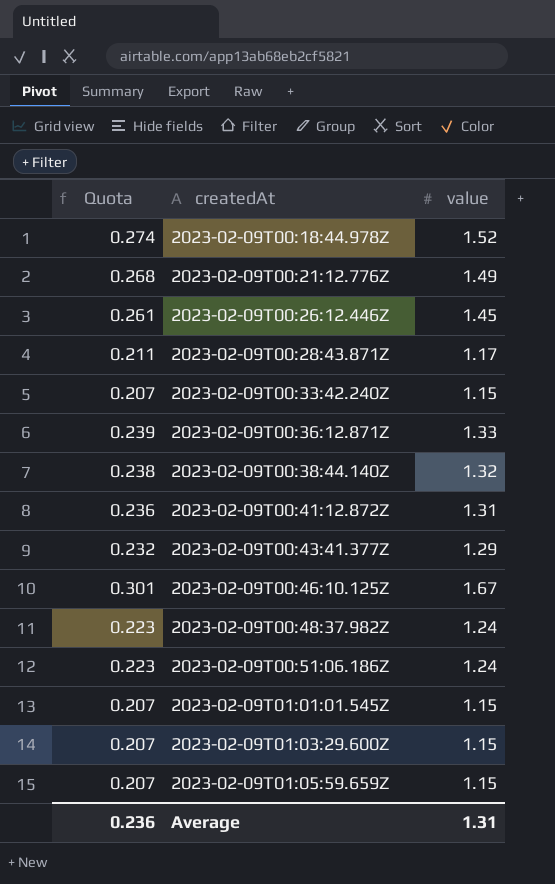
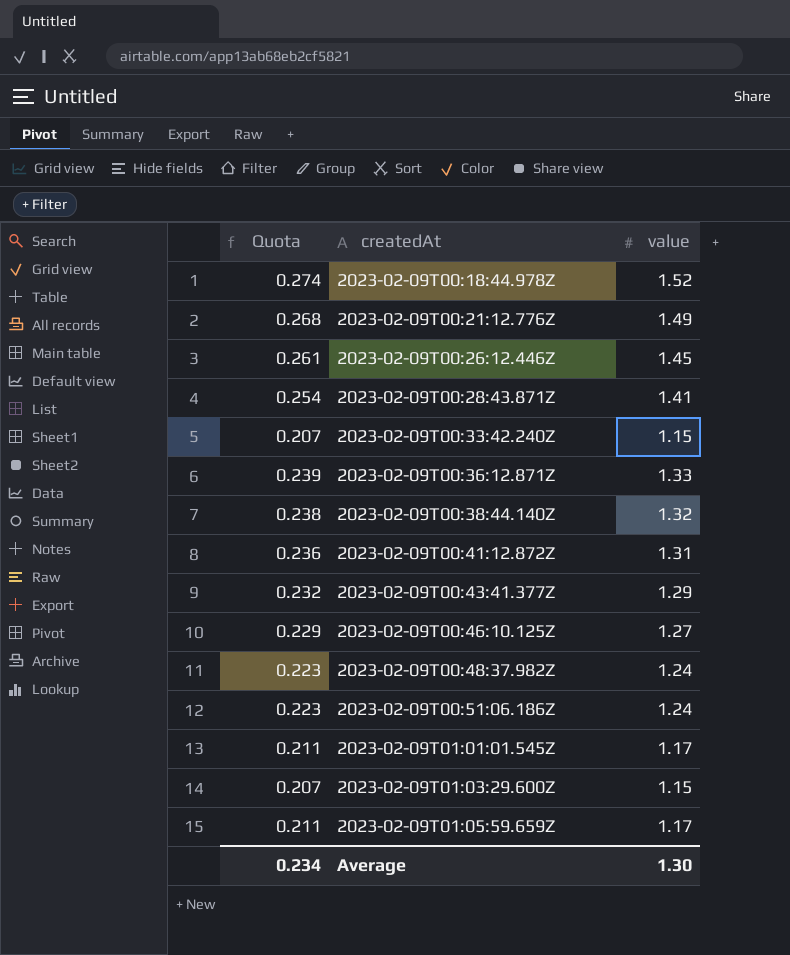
2023-02-09T00:28:43.871Z | Quota: 0.211 -> 0.254
2023-02-09T00:28:43.871Z | value: 1.17 -> 1.41
2023-02-09T00:46:10.125Z | Quota: 0.301 -> 0.229
2023-02-09T00:46:10.125Z | value: 1.67 -> 1.27
2023-02-09T01:01:01.545Z | Quota: 0.207 -> 0.211
2023-02-09T01:01:01.545Z | value: 1.15 -> 1.17
2023-02-09T01:05:59.659Z | Quota: 0.207 -> 0.211
2023-02-09T01:05:59.659Z | value: 1.15 -> 1.17
Average | Quota: 0.236 -> 0.234
Average | value: 1.31 -> 1.30

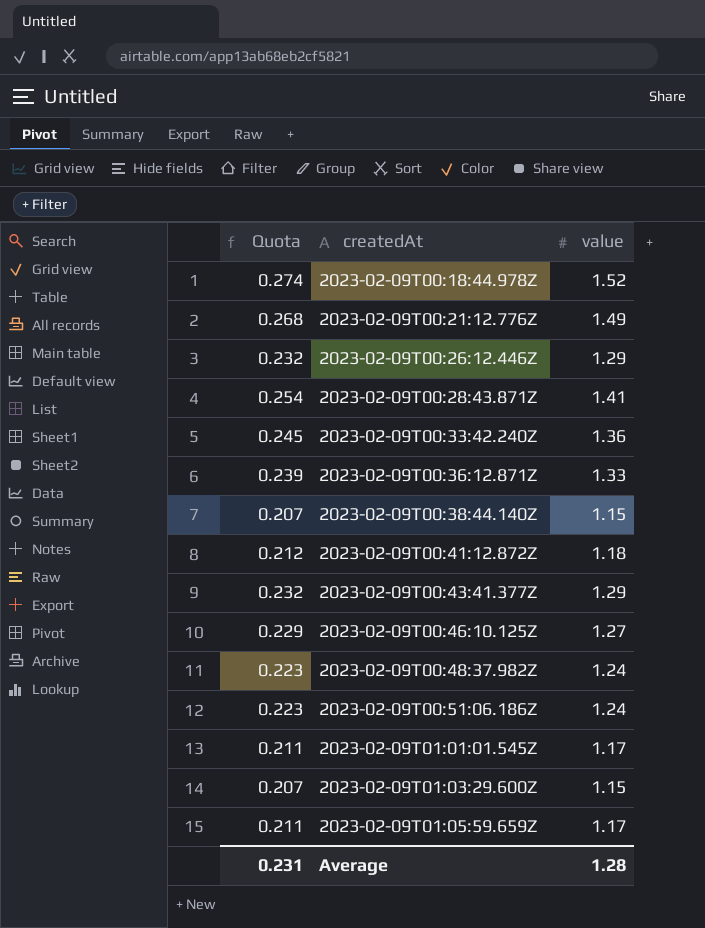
2023-02-09T00:26:12.446Z | Quota: 0.261 -> 0.232
2023-02-09T00:26:12.446Z | value: 1.45 -> 1.29
2023-02-09T00:33:42.240Z | Quota: 0.207 -> 0.245
2023-02-09T00:33:42.240Z | value: 1.15 -> 1.36
2023-02-09T00:38:44.140Z | Quota: 0.238 -> 0.207
2023-02-09T00:38:44.140Z | value: 1.32 -> 1.15
2023-02-09T00:41:12.872Z | Quota: 0.236 -> 0.212
2023-02-09T00:41:12.872Z | value: 1.31 -> 1.18
Average | Quota: 0.234 -> 0.231
Average | value: 1.30 -> 1.28

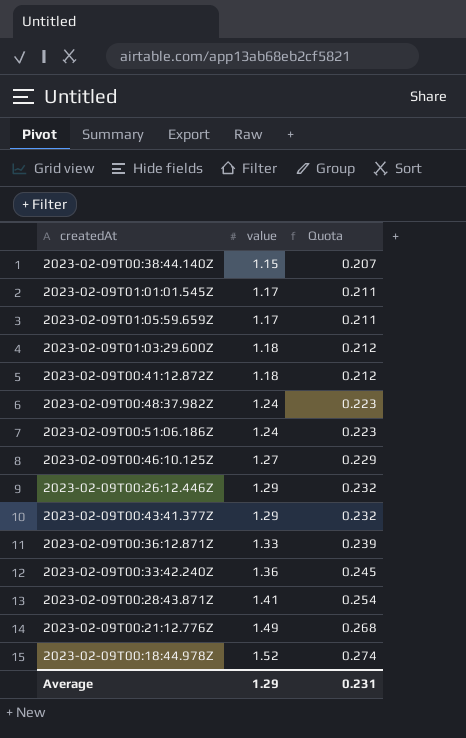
row order: createdAt ascending -> value ascending
column Quota | position: 1 -> 3
2023-02-09T01:03:29.600Z | value: 1.15 -> 1.18
2023-02-09T01:03:29.600Z | Quota: 0.207 -> 0.212
Average | value: 1.28 -> 1.29

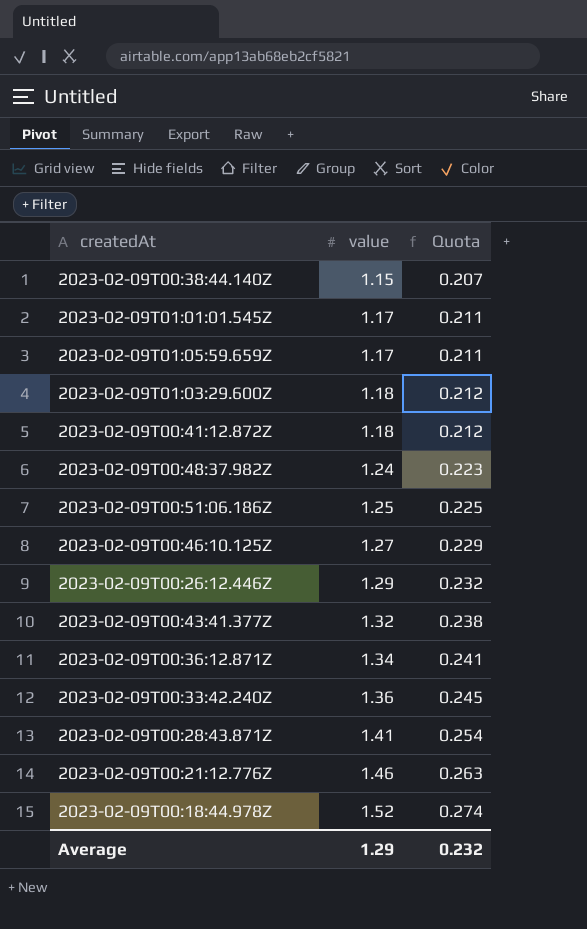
2023-02-09T00:51:06.186Z | value: 1.24 -> 1.25
2023-02-09T00:51:06.186Z | Quota: 0.223 -> 0.225
2023-02-09T00:43:41.377Z | value: 1.29 -> 1.32
2023-02-09T00:43:41.377Z | Quota: 0.232 -> 0.238
2023-02-09T00:36:12.871Z | value: 1.33 -> 1.34
2023-02-09T00:36:12.871Z | Quota: 0.239 -> 0.241
2023-02-09T00:21:12.776Z | value: 1.49 -> 1.46
2023-02-09T00:21:12.776Z | Quota: 0.268 -> 0.263
Average | Quota: 0.231 -> 0.232

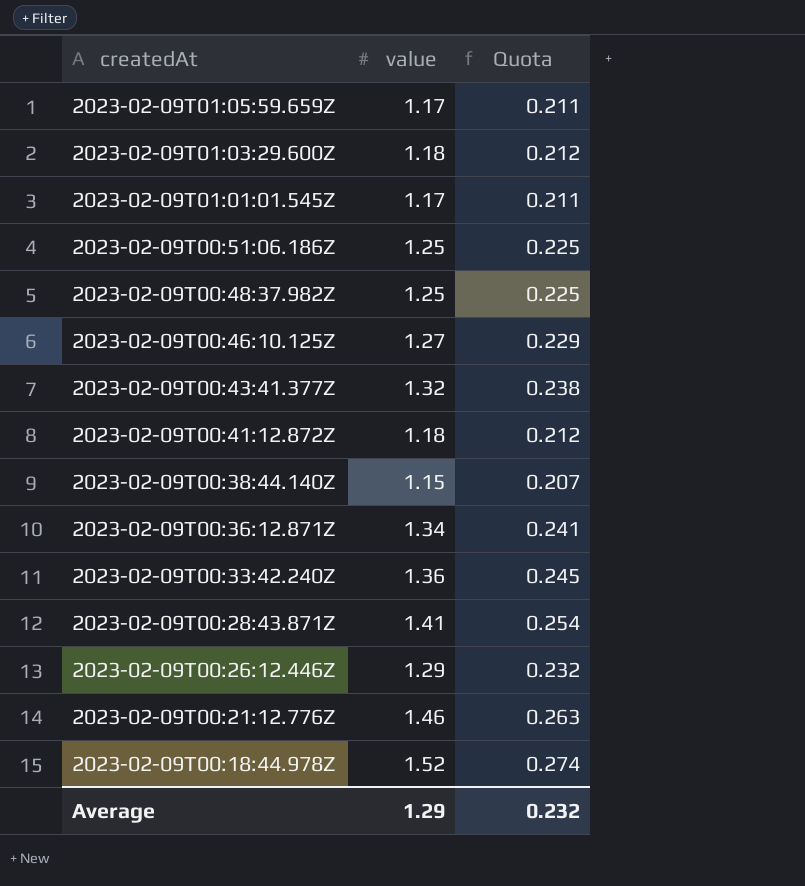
row order: value ascending -> createdAt descending
2023-02-09T00:48:37.982Z | value: 1.24 -> 1.25
2023-02-09T00:48:37.982Z | Quota: 0.223 -> 0.225

